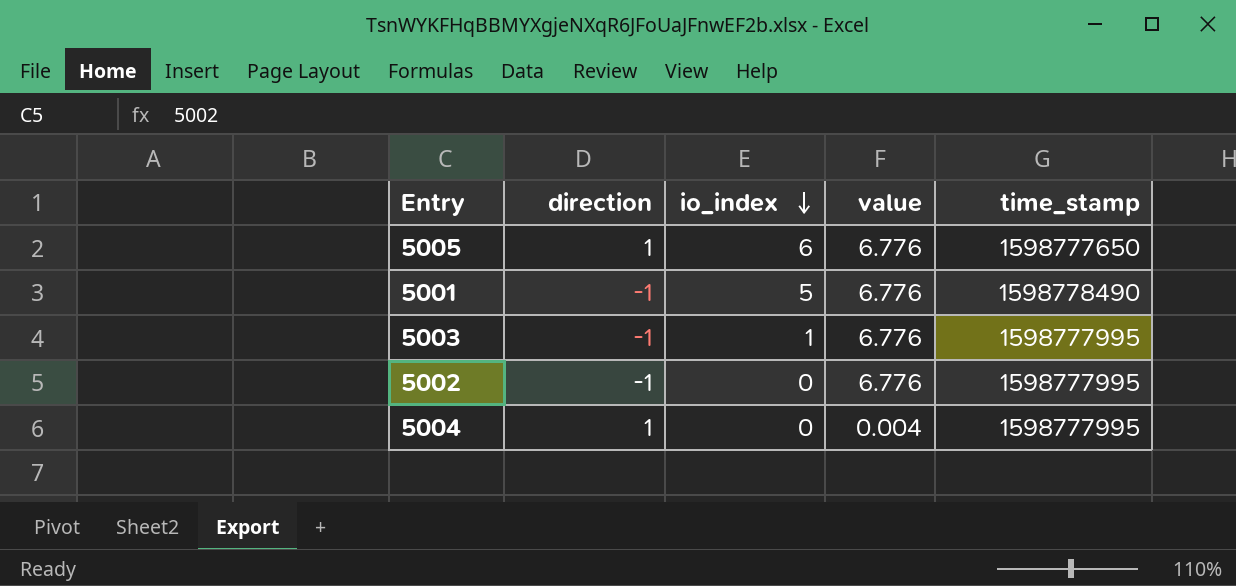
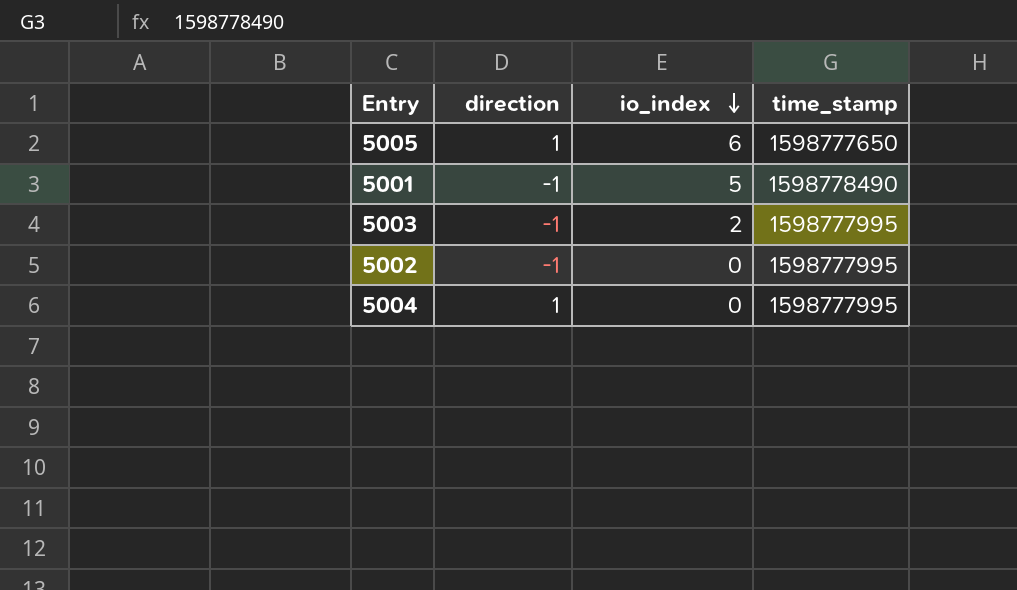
column value | position: 4 -> none
5003 | io_index: 1 -> 2

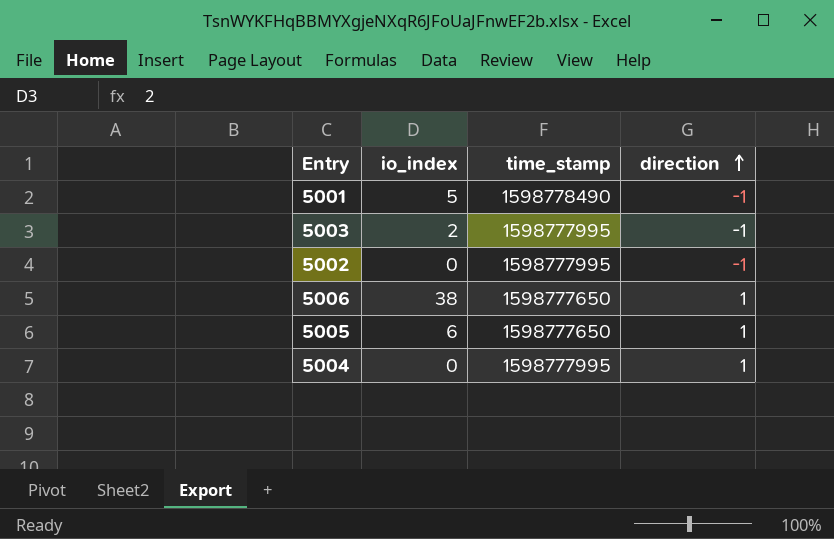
row order: io_index descending -> direction ascending
column direction | position: 2 -> 4
row 5006: none -> 38 | 1598777650 | 1

